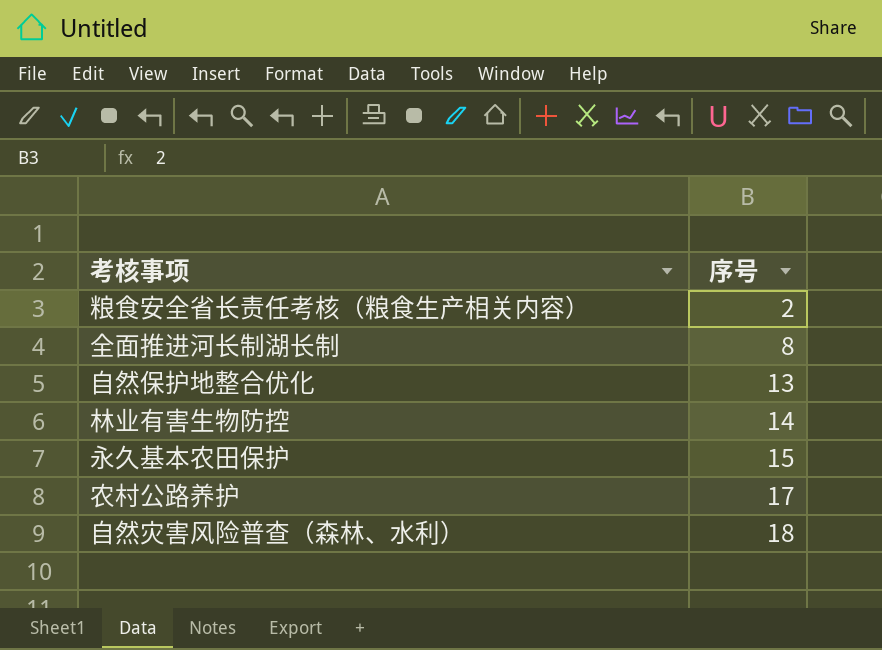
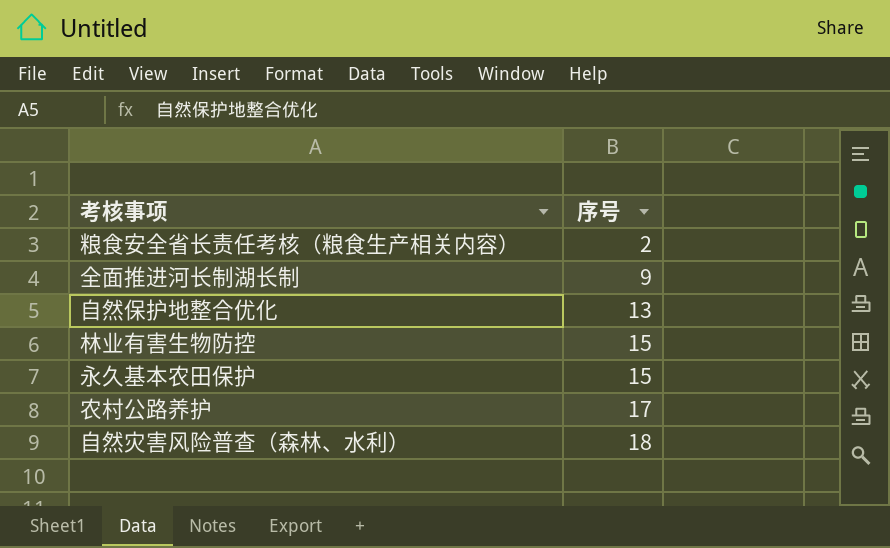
全面推进河长制湖长制 | 序号: 8 -> 9
林业有害生物防控 | 序号: 14 -> 15

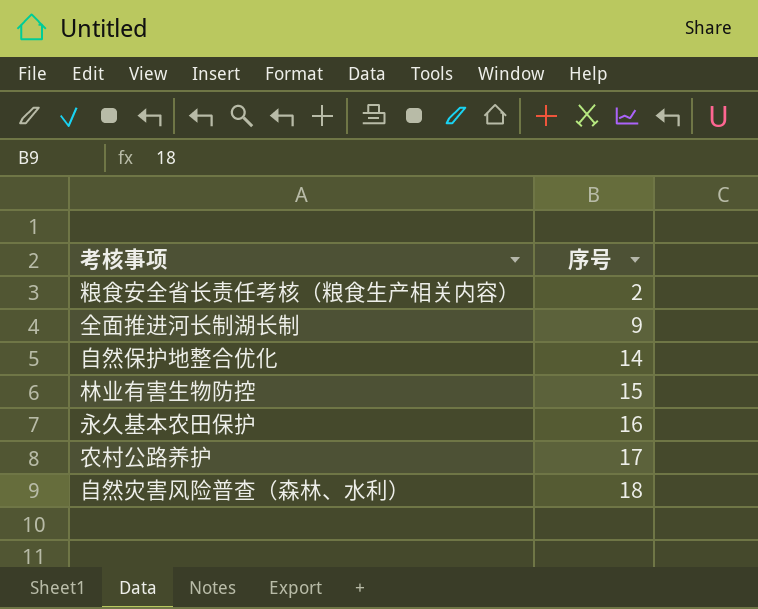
自然保护地整合优化 | 序号: 13 -> 14
永久基本农田保护 | 序号: 15 -> 16

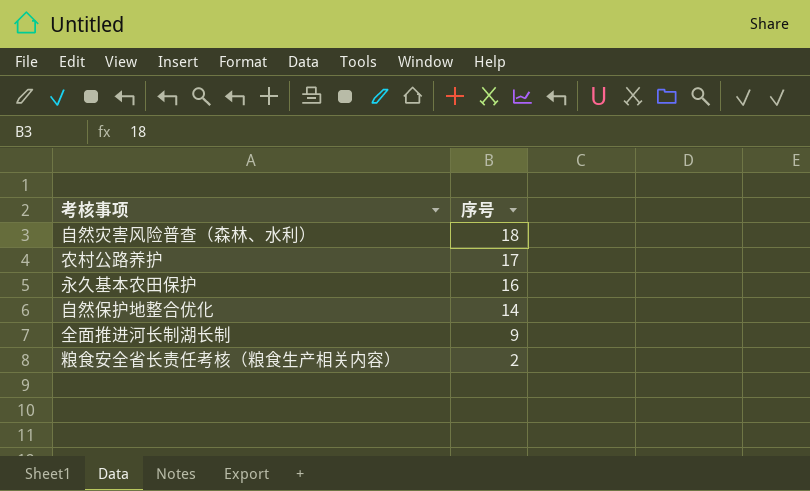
row order: 序号 ascending -> 序号 descending
row 林业有害生物防控: 15 -> none

